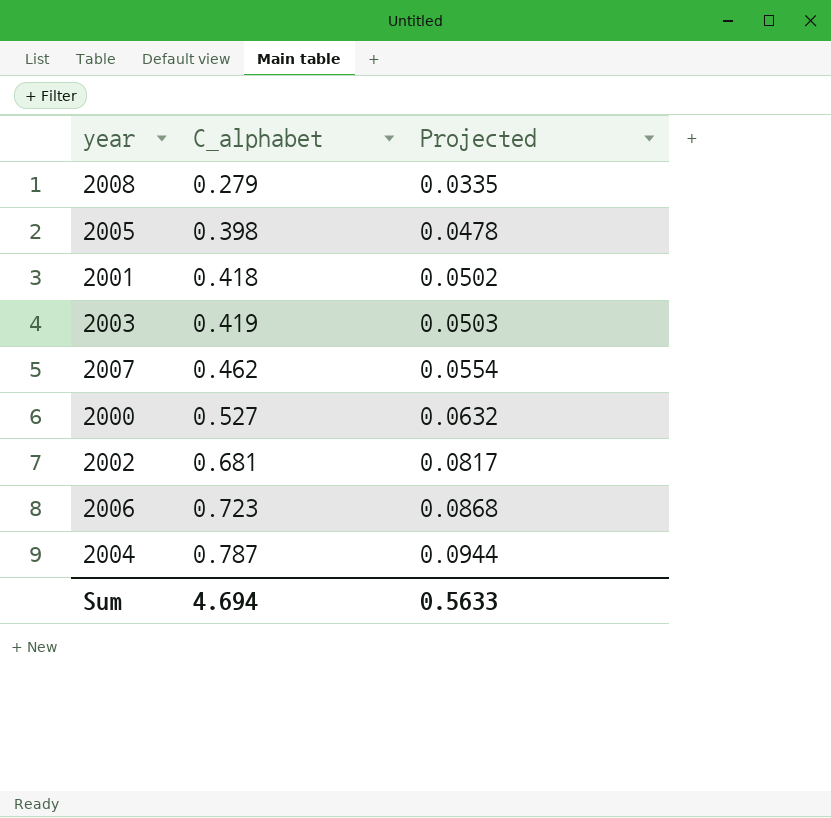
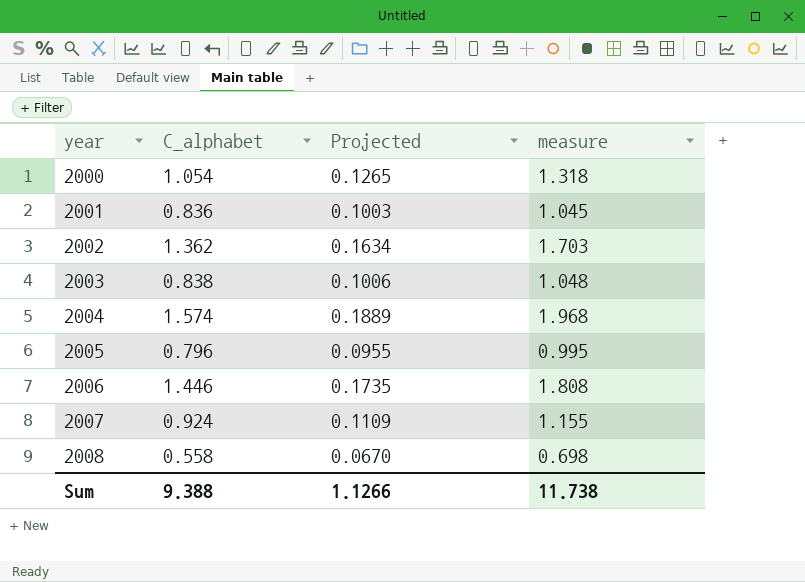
row order: C_alphabet ascending -> year ascending
column measure | formula: none -> [C_alphabet] * 1.25
2000 | C_alphabet: 0.527 -> 1.054
2000 | Projected: 0.0632 -> 0.1265
2001 | C_alphabet: 0.418 -> 0.836
2001 | Projected: 0.0502 -> 0.1003
2002 | C_alphabet: 0.681 -> 1.362
2002 | Projected: 0.0817 -> 0.1634
2003 | C_alphabet: 0.419 -> 0.838
2003 | Projected: 0.0503 -> 0.1006
2004 | C_alphabet: 0.787 -> 1.574
2004 | Projected: 0.0944 -> 0.1889
2005 | C_alphabet: 0.398 -> 0.796
2005 | Projected: 0.0478 -> 0.0955
2006 | C_alphabet: 0.723 -> 1.446
2006 | Projected: 0.0868 -> 0.1735
2007 | C_alphabet: 0.462 -> 0.924
2007 | Projected: 0.0554 -> 0.1109
2008 | C_alphabet: 0.279 -> 0.558
2008 | Projected: 0.0335 -> 0.0670
Sum | C_alphabet: 4.694 -> 9.388
Sum | Projected: 0.5633 -> 1.1266

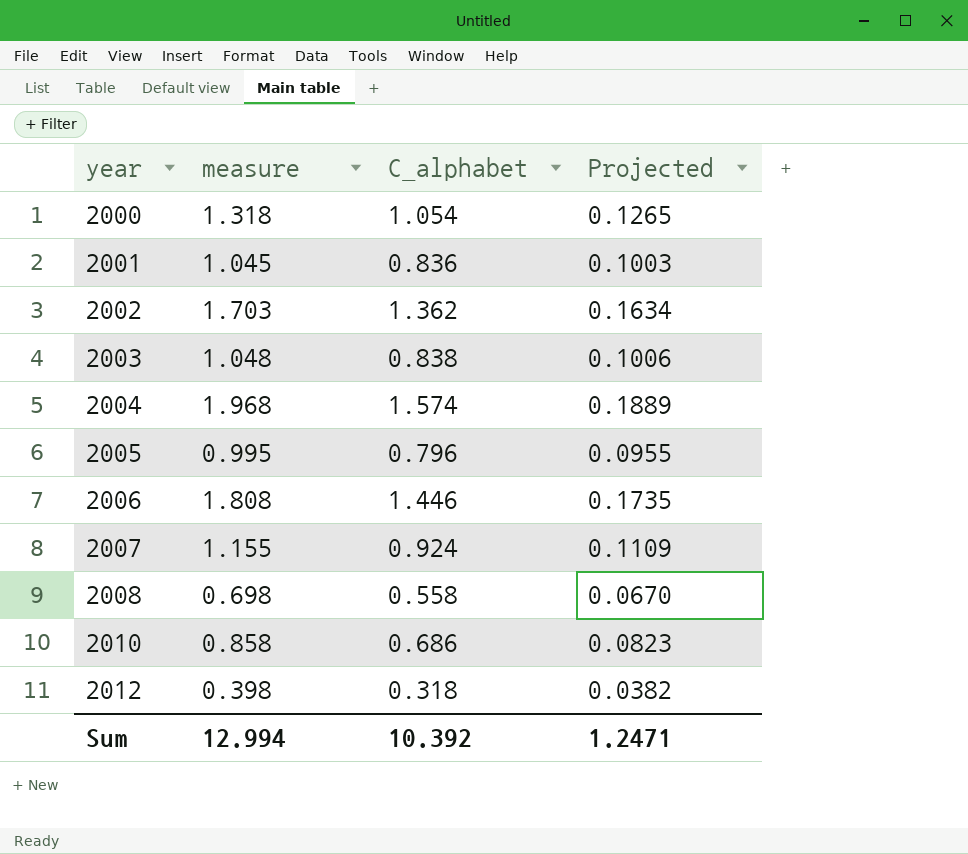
column measure | position: 4 -> 2
row 2010: none -> 0.858 | 0.686 | 0.0823
row 2012: none -> 0.398 | 0.318 | 0.0382
Sum | measure: 11.738 -> 12.994
Sum | C_alphabet: 9.388 -> 10.392
Sum | Projected: 1.1266 -> 1.2471

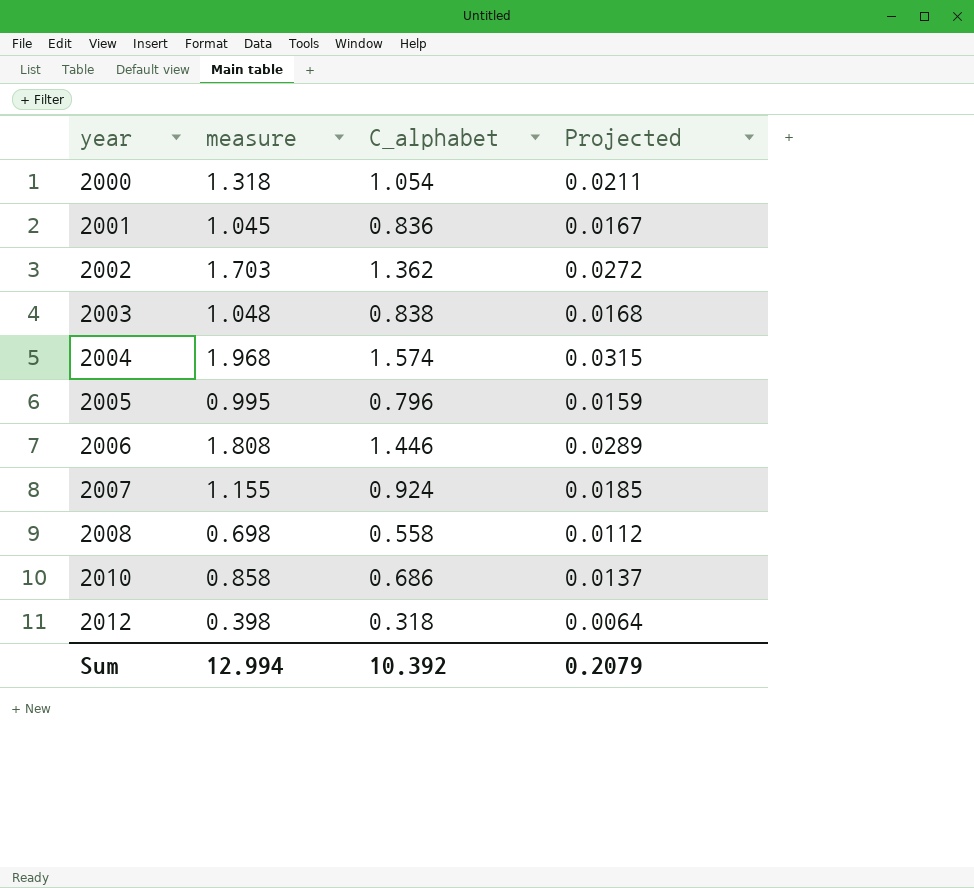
column Projected | formula: [C_alphabet] * 0.12 -> [C_alphabet] * 0.02
Sum | Projected: 1.2471 -> 0.2079

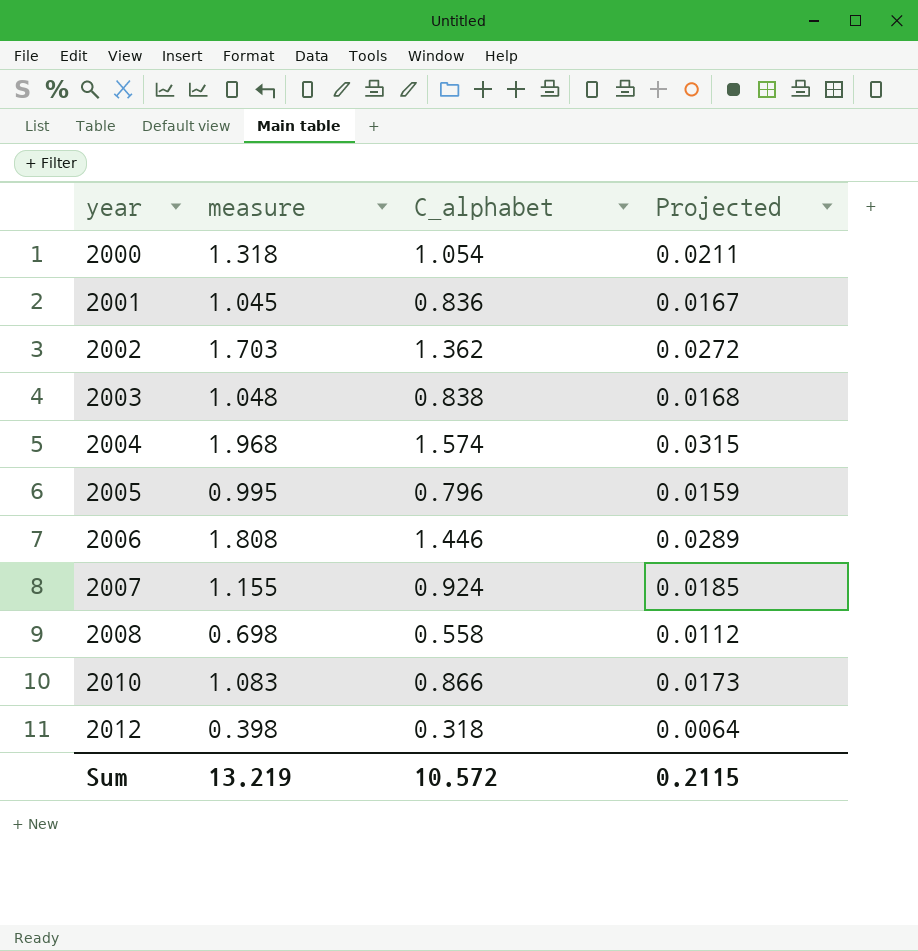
2010 | measure: 0.858 -> 1.083
2010 | C_alphabet: 0.686 -> 0.866
2010 | Projected: 0.0137 -> 0.0173
Sum | measure: 12.994 -> 13.219
Sum | C_alphabet: 10.392 -> 10.572
Sum | Projected: 0.2079 -> 0.2115

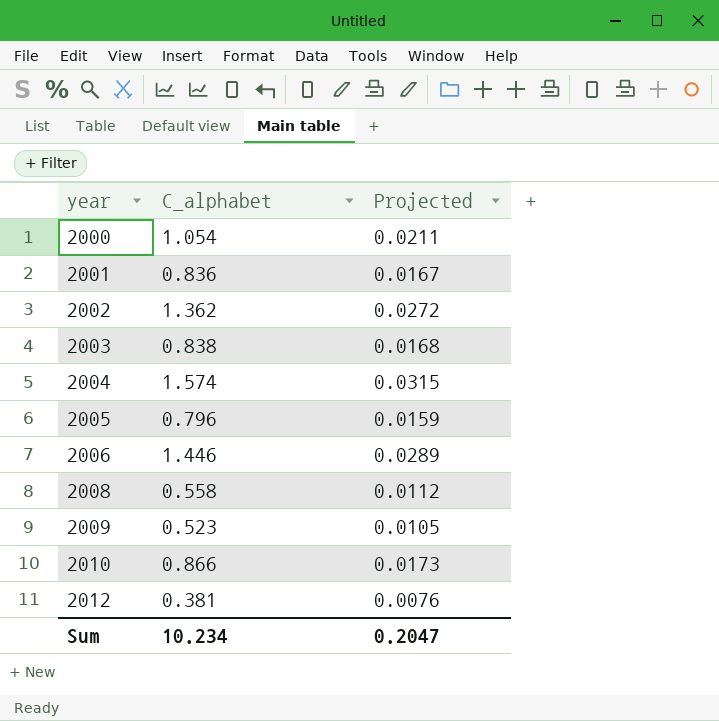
column measure | formula: [C_alphabet] * 1.25 -> none
row 2007: 1.155 | 0.924 | 0.0185 -> none
row 2009: none -> 0.523 | 0.0105
2012 | C_alphabet: 0.318 -> 0.381
2012 | Projected: 0.0064 -> 0.0076
Sum | C_alphabet: 10.572 -> 10.234
Sum | Projected: 0.2115 -> 0.2047

